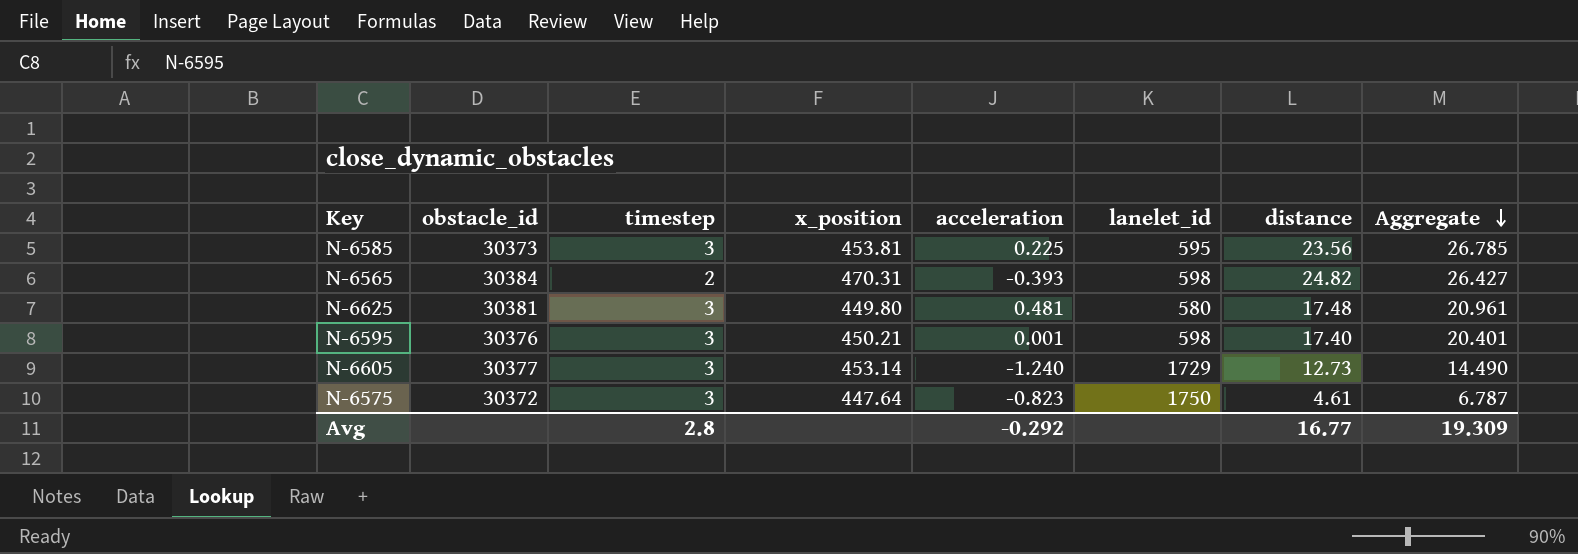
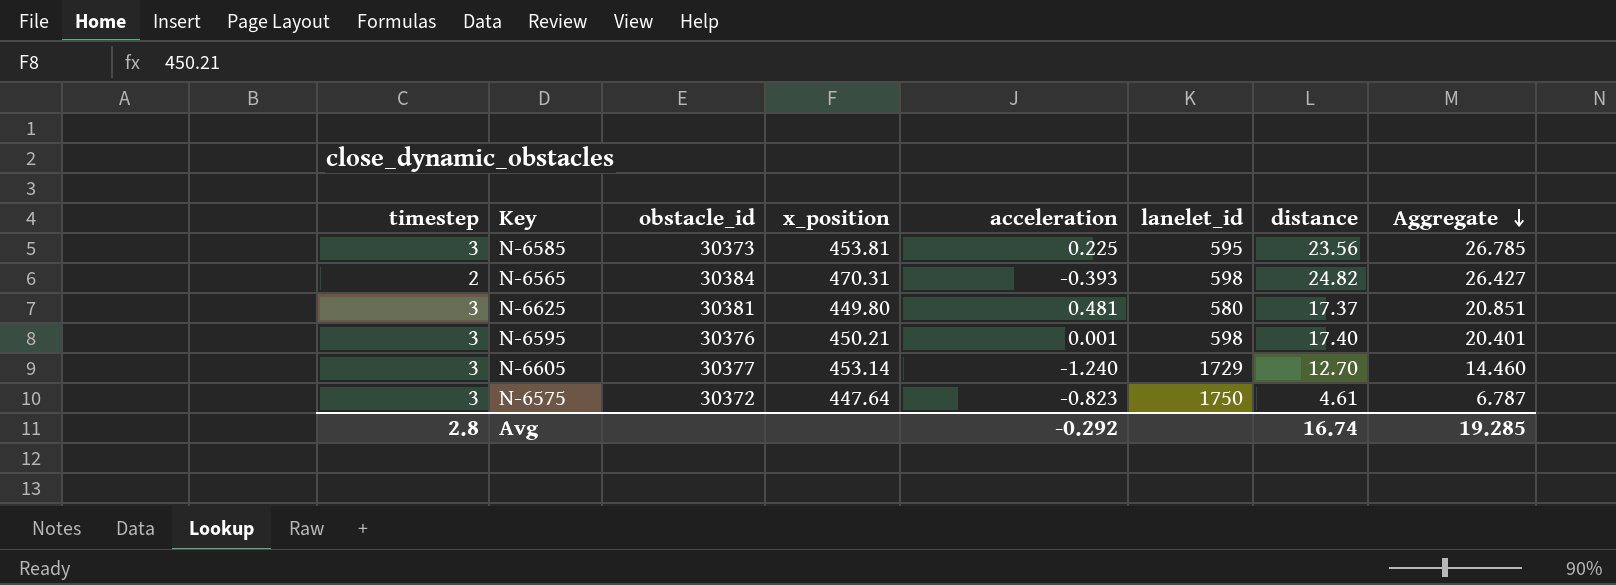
column timestep | position: 3 -> 1
N-6625 | distance: 17.48 -> 17.37
N-6625 | Aggregate: 20.961 -> 20.851
N-6605 | distance: 12.73 -> 12.70
N-6605 | Aggregate: 14.490 -> 14.460
Avg | distance: 16.77 -> 16.74
Avg | Aggregate: 19.309 -> 19.285

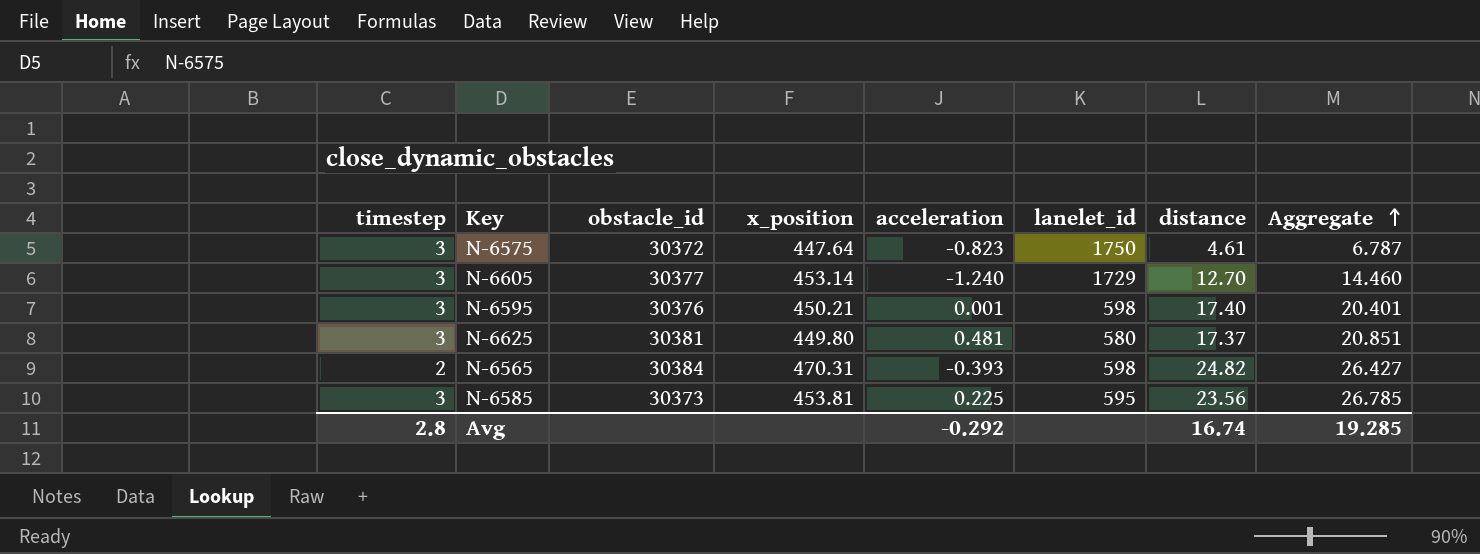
row order: Aggregate descending -> Aggregate ascending

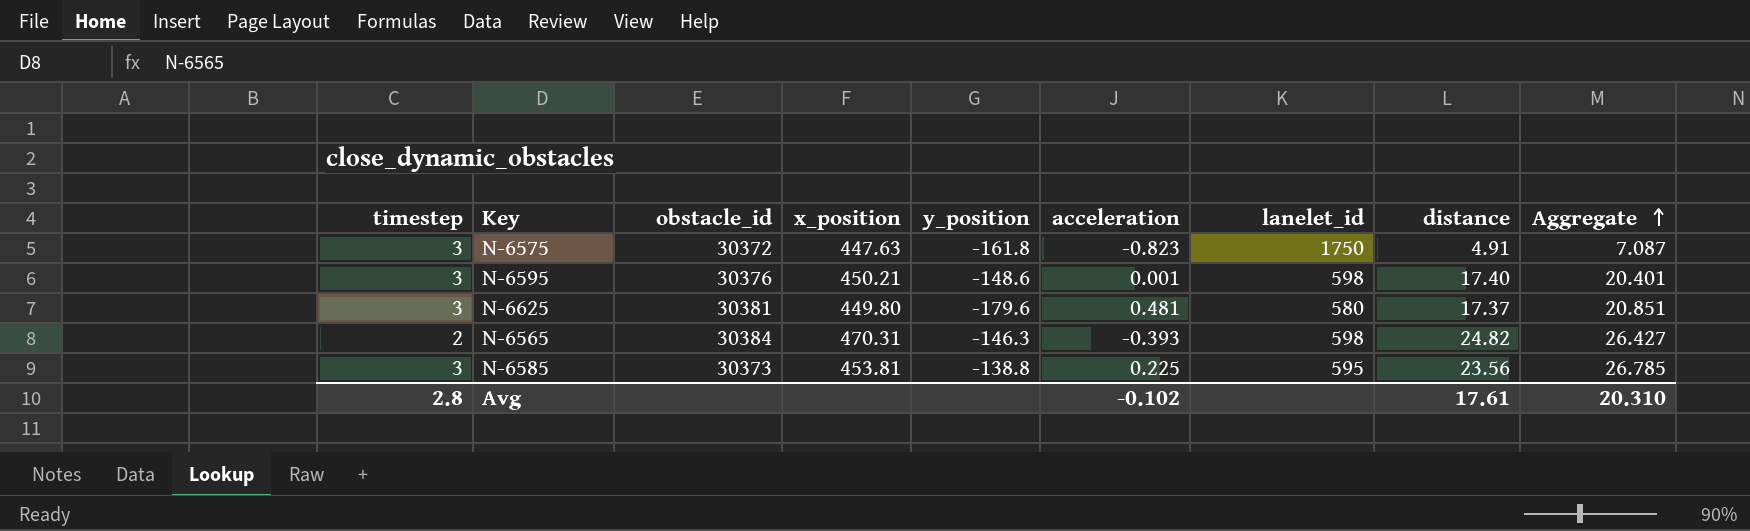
column y_position | position: none -> 5
row N-6605: 3 | 30377 | 453.14 | -1.240 | 1729 | 12.70 | 14.460 -> none
N-6575 | x_position: 447.64 -> 447.63
N-6575 | distance: 4.61 -> 4.91
N-6575 | Aggregate: 6.787 -> 7.087
Avg | acceleration: -0.292 -> -0.102
Avg | distance: 16.74 -> 17.61
Avg | Aggregate: 19.285 -> 20.310

